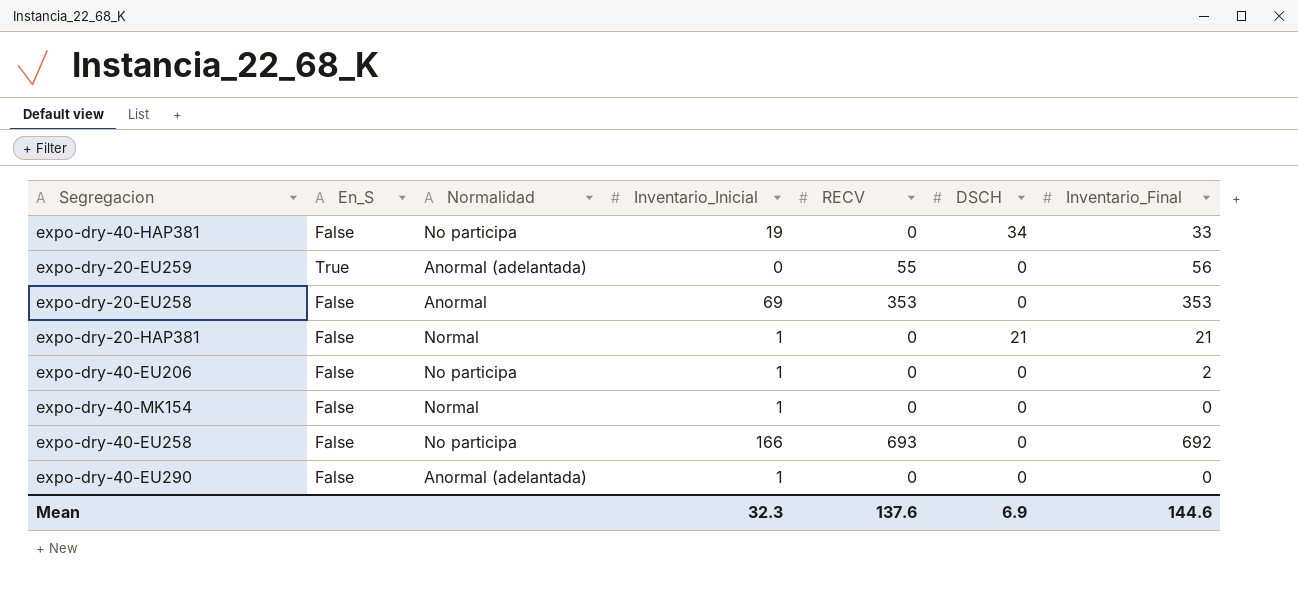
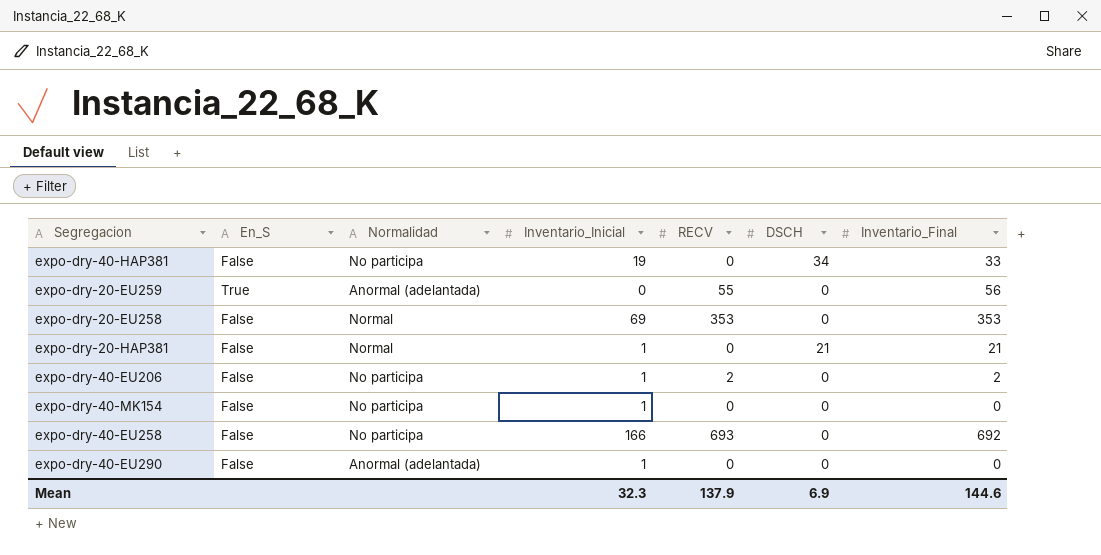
expo-dry-20-EU258 | Normalidad: Anormal -> Normal
expo-dry-40-EU206 | RECV: 0 -> 2
expo-dry-40-MK154 | Normalidad: Normal -> No participa
Mean | RECV: 137.6 -> 137.9

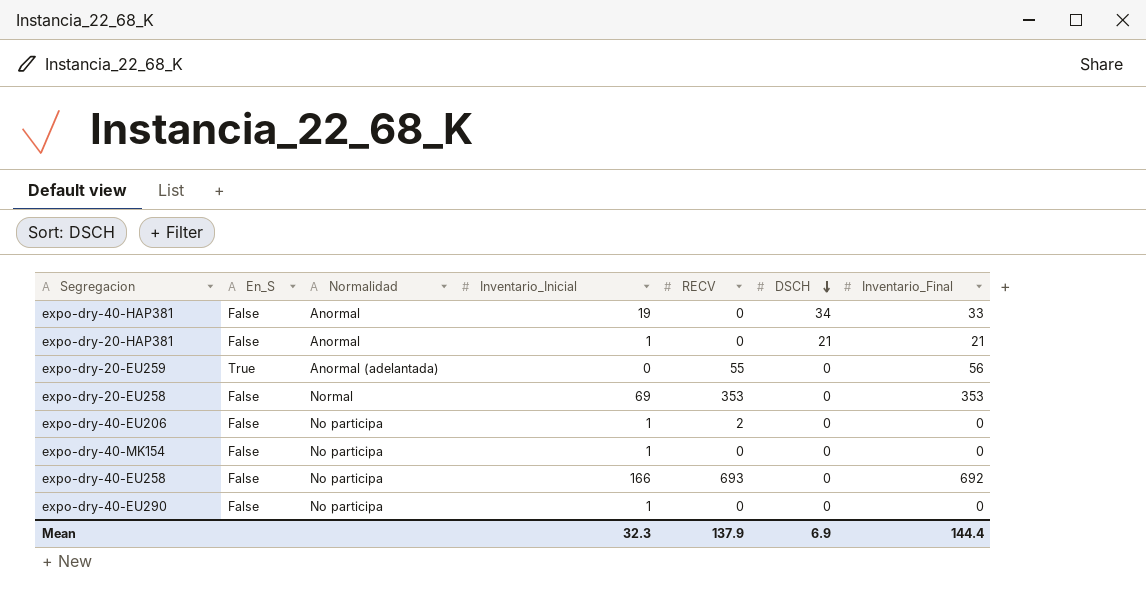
row order: none -> DSCH descending
expo-dry-40-HAP381 | Normalidad: No participa -> Anormal
expo-dry-20-HAP381 | Normalidad: Normal -> Anormal
expo-dry-40-EU206 | Inventario_Final: 2 -> 0
expo-dry-40-EU290 | Normalidad: Anormal (adelantada) -> No participa
Mean | Inventario_Final: 144.6 -> 144.4

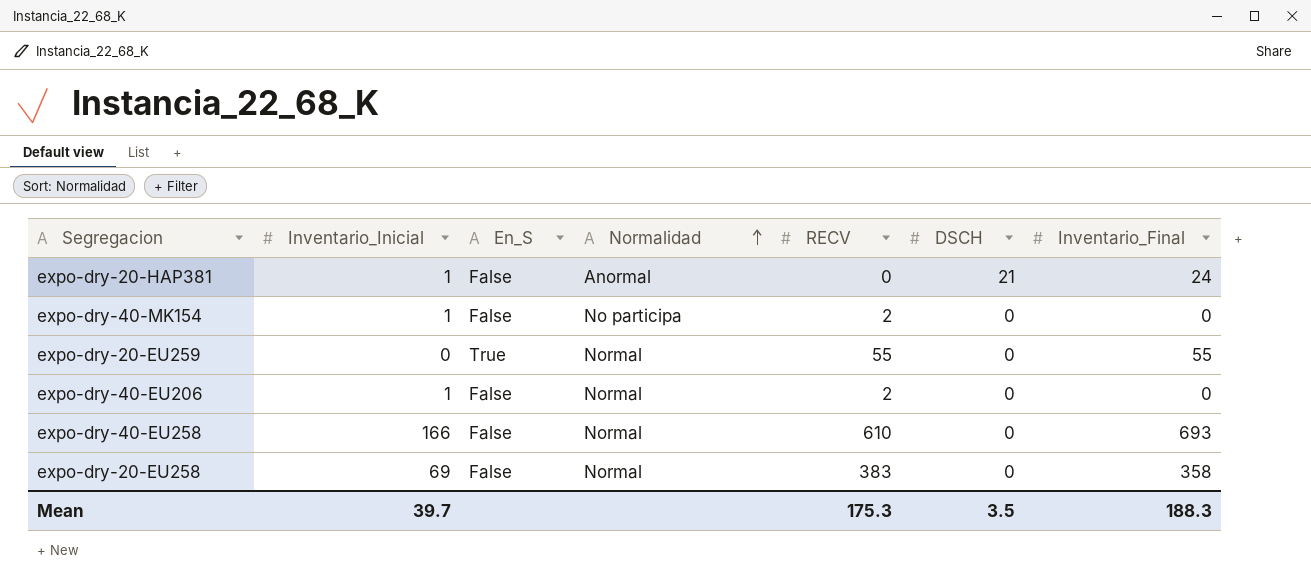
row order: DSCH descending -> Normalidad ascending
column Inventario_Inicial | position: 4 -> 2
row expo-dry-40-HAP381: False | Anormal | 19 | 0 | 34 | 33 -> none
row expo-dry-40-EU290: False | No participa | 1 | 0 | 0 | 0 -> none
expo-dry-20-HAP381 | Inventario_Final: 21 -> 24
expo-dry-40-MK154 | RECV: 0 -> 2
expo-dry-20-EU259 | Normalidad: Anormal (adelantada) -> Normal
expo-dry-20-EU259 | Inventario_Final: 56 -> 55
expo-dry-40-EU206 | Normalidad: No participa -> Normal
expo-dry-40-EU258 | Normalidad: No participa -> Normal
expo-dry-40-EU258 | RECV: 693 -> 610
expo-dry-40-EU258 | Inventario_Final: 692 -> 693
expo-dry-20-EU258 | RECV: 353 -> 383
expo-dry-20-EU258 | Inventario_Final: 353 -> 358
Mean | Inventario_Inicial: 32.3 -> 39.7
Mean | RECV: 137.9 -> 175.3
Mean | DSCH: 6.9 -> 3.5
Mean | Inventario_Final: 144.4 -> 188.3

